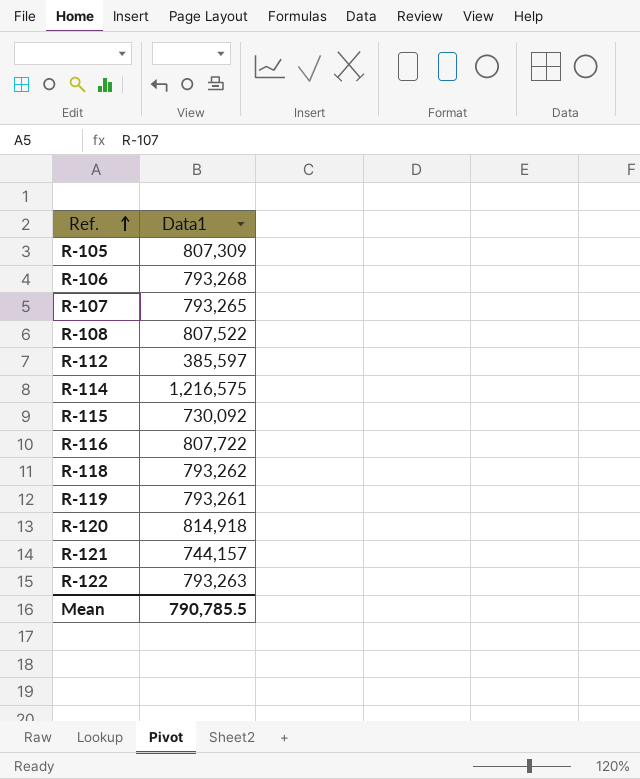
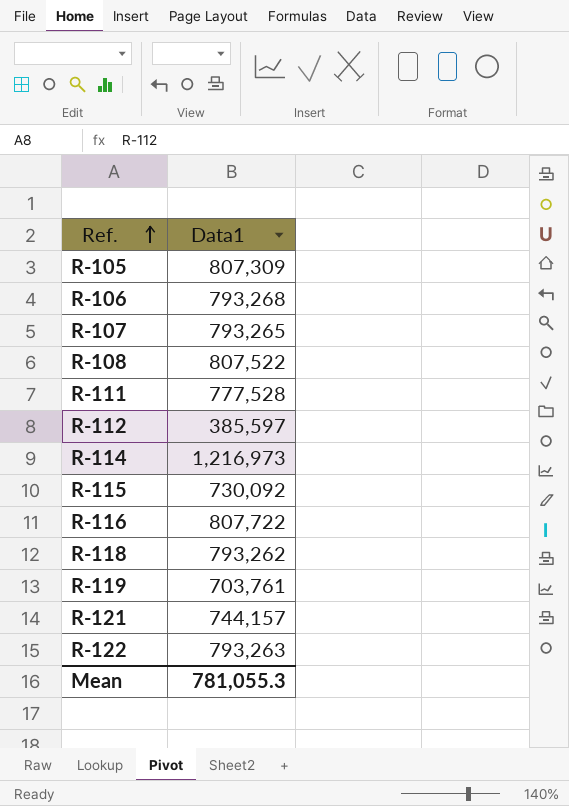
row R-120: 814,918 -> none
row R-111: none -> 777,528
R-114 | Data1: 1,216,575 -> 1,216,973
R-119 | Data1: 793,261 -> 703,761
Mean | Data1: 790,785.5 -> 781,055.3

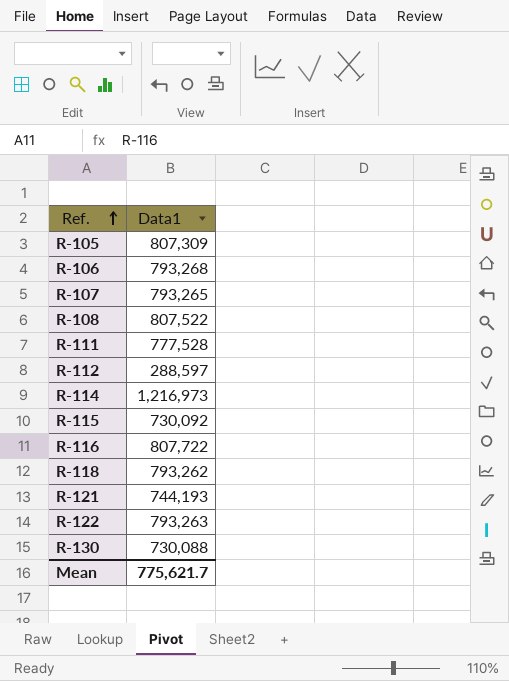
row R-119: 703,761 -> none
R-112 | Data1: 385,597 -> 288,597
R-121 | Data1: 744,157 -> 744,193
row R-130: none -> 730,088
Mean | Data1: 781,055.3 -> 775,621.7

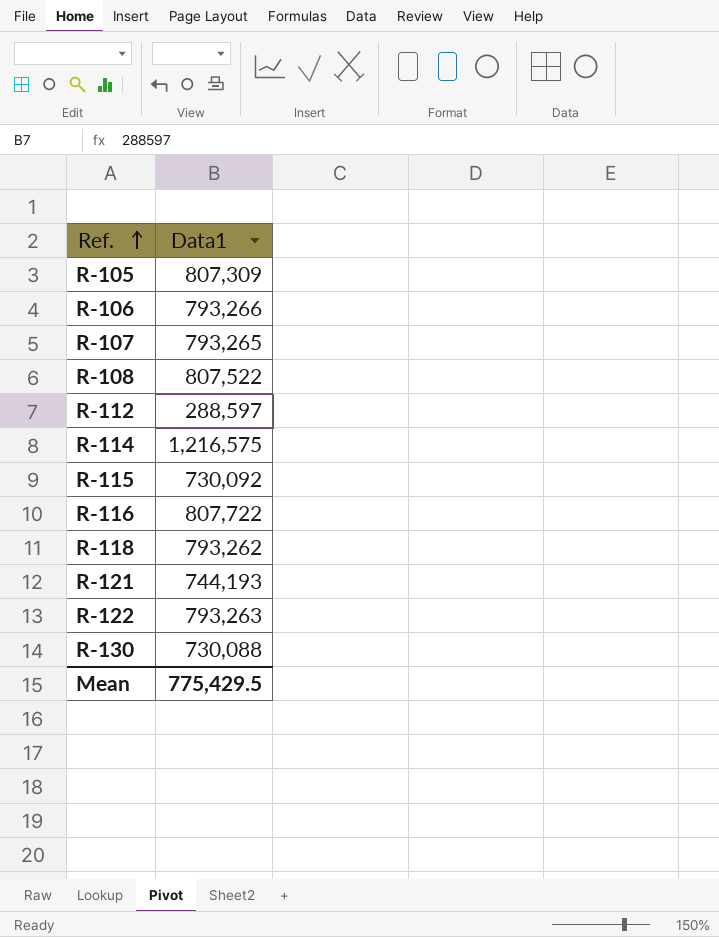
row R-111: 777,528 -> none
R-106 | Data1: 793,268 -> 793,266
R-114 | Data1: 1,216,973 -> 1,216,575
Mean | Data1: 775,621.7 -> 775,429.5

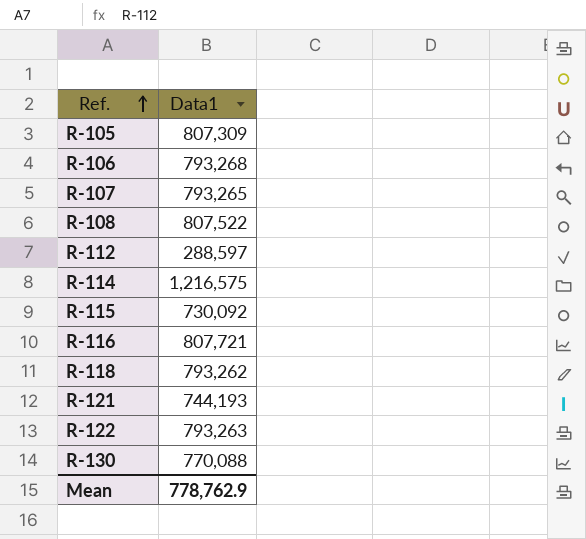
R-106 | Data1: 793,266 -> 793,268
R-116 | Data1: 807,722 -> 807,721
R-130 | Data1: 730,088 -> 770,088
Mean | Data1: 775,429.5 -> 778,762.9

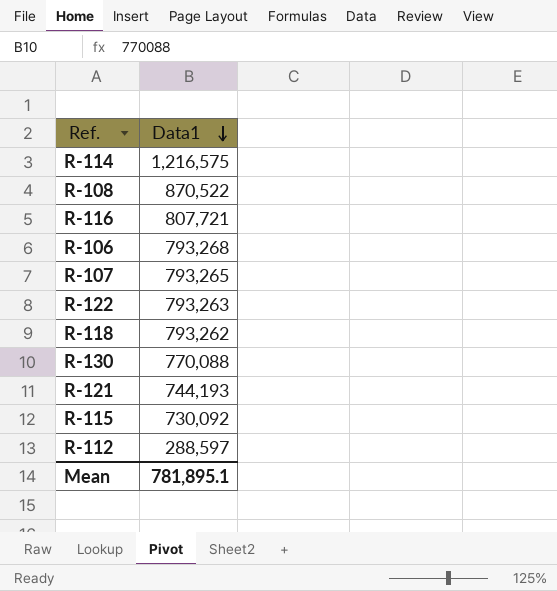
row order: Ref. ascending -> Data1 descending
row R-105: 807,309 -> none
R-108 | Data1: 807,522 -> 870,522
Mean | Data1: 778,762.9 -> 781,895.1

